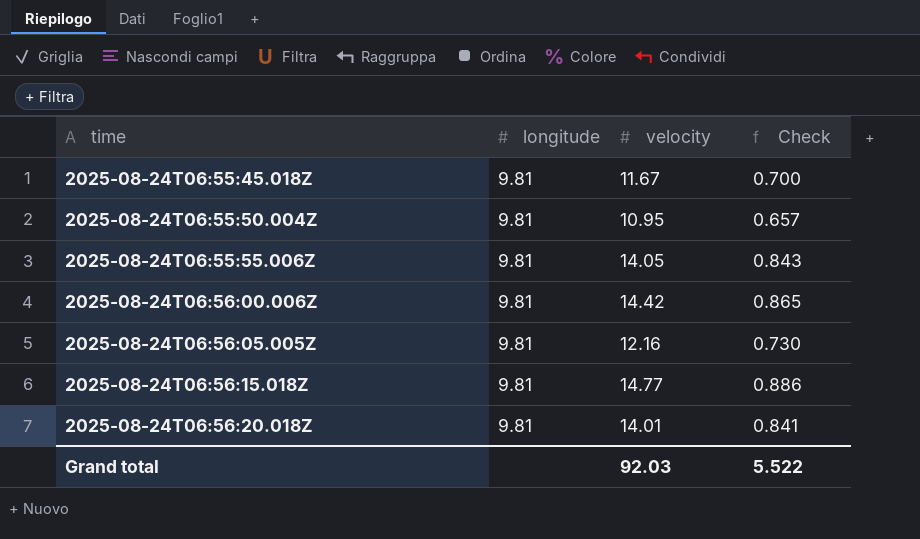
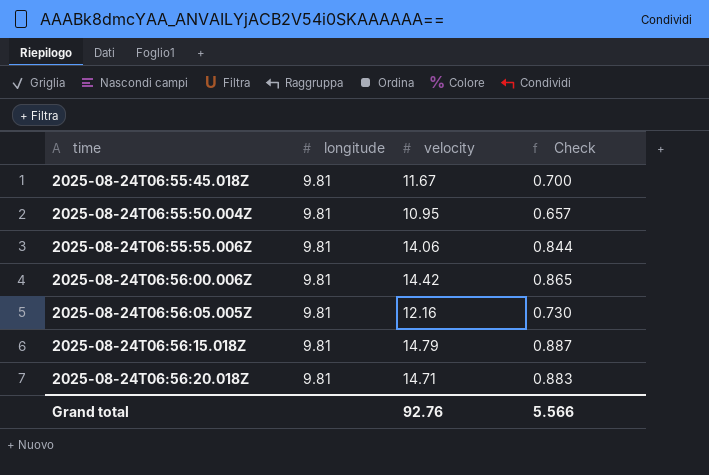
2025-08-24T06:55:55.006Z | velocity: 14.05 -> 14.06
2025-08-24T06:55:55.006Z | Check: 0.843 -> 0.844
2025-08-24T06:56:15.018Z | velocity: 14.77 -> 14.79
2025-08-24T06:56:15.018Z | Check: 0.886 -> 0.887
2025-08-24T06:56:20.018Z | velocity: 14.01 -> 14.71
2025-08-24T06:56:20.018Z | Check: 0.841 -> 0.883
Grand total | velocity: 92.03 -> 92.76
Grand total | Check: 5.522 -> 5.566

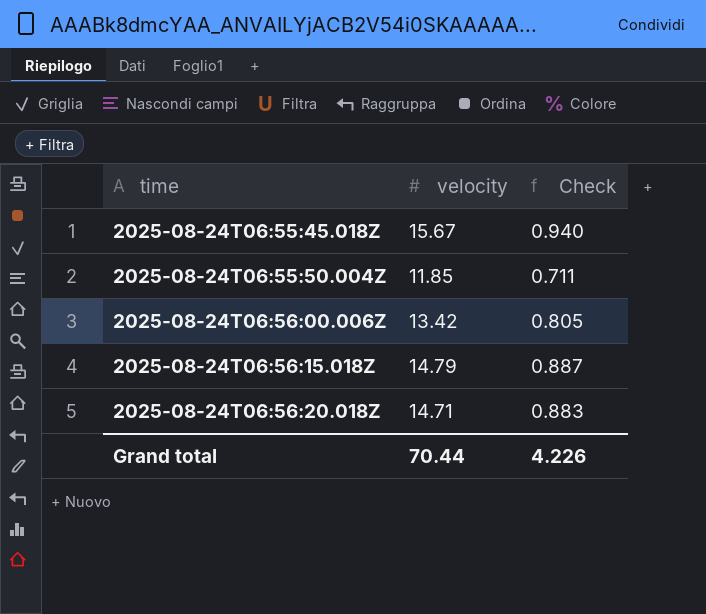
column longitude | position: 2 -> none
row 2025-08-24T06:55:55.006Z: 9.81 | 14.06 | 0.844 -> none
row 2025-08-24T06:56:05.005Z: 9.81 | 12.16 | 0.730 -> none
2025-08-24T06:55:45.018Z | velocity: 11.67 -> 15.67
2025-08-24T06:55:45.018Z | Check: 0.700 -> 0.940
2025-08-24T06:55:50.004Z | velocity: 10.95 -> 11.85
2025-08-24T06:55:50.004Z | Check: 0.657 -> 0.711
2025-08-24T06:56:00.006Z | velocity: 14.42 -> 13.42
2025-08-24T06:56:00.006Z | Check: 0.865 -> 0.805
Grand total | velocity: 92.76 -> 70.44
Grand total | Check: 5.566 -> 4.226

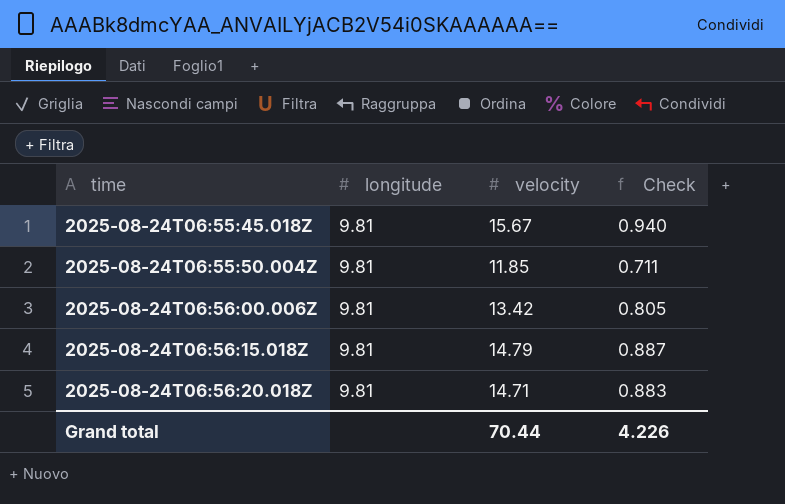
column longitude | position: none -> 2

